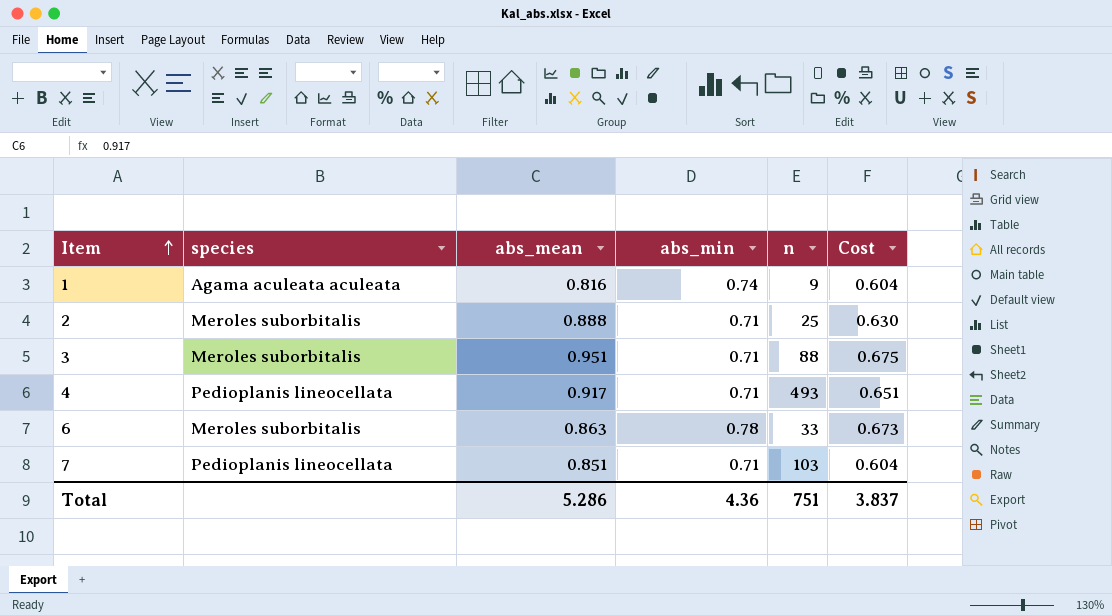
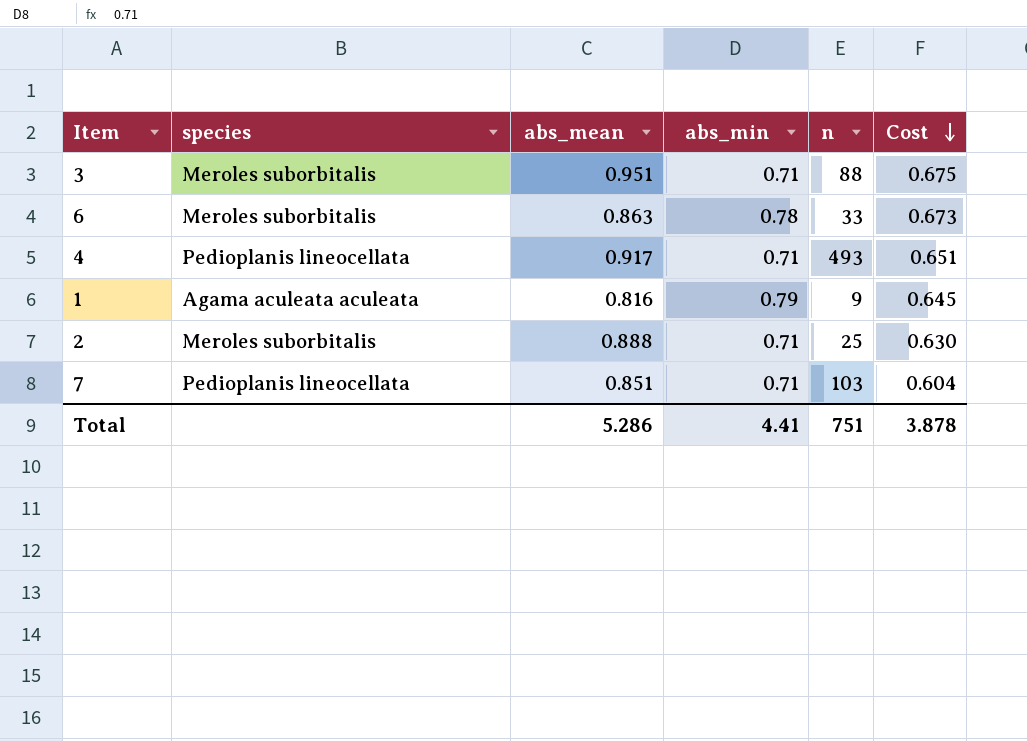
row order: Item ascending -> Cost descending
1 | abs_min: 0.74 -> 0.79
1 | Cost: 0.604 -> 0.645
Total | abs_min: 4.36 -> 4.41
Total | Cost: 3.837 -> 3.878

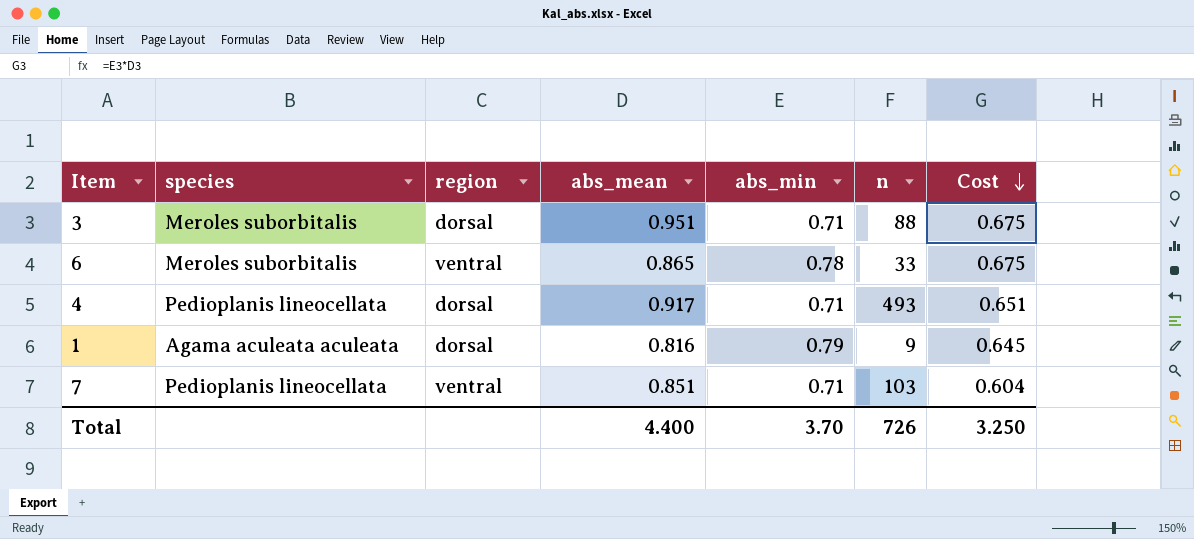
column region | position: none -> 3
row 2: Meroles suborbitalis | 0.888 | 0.71 | 25 | 0.630 -> none
6 | abs_mean: 0.863 -> 0.865
6 | Cost: 0.673 -> 0.675
Total | abs_mean: 5.286 -> 4.400
Total | abs_min: 4.41 -> 3.70
Total | n: 751 -> 726
Total | Cost: 3.878 -> 3.250

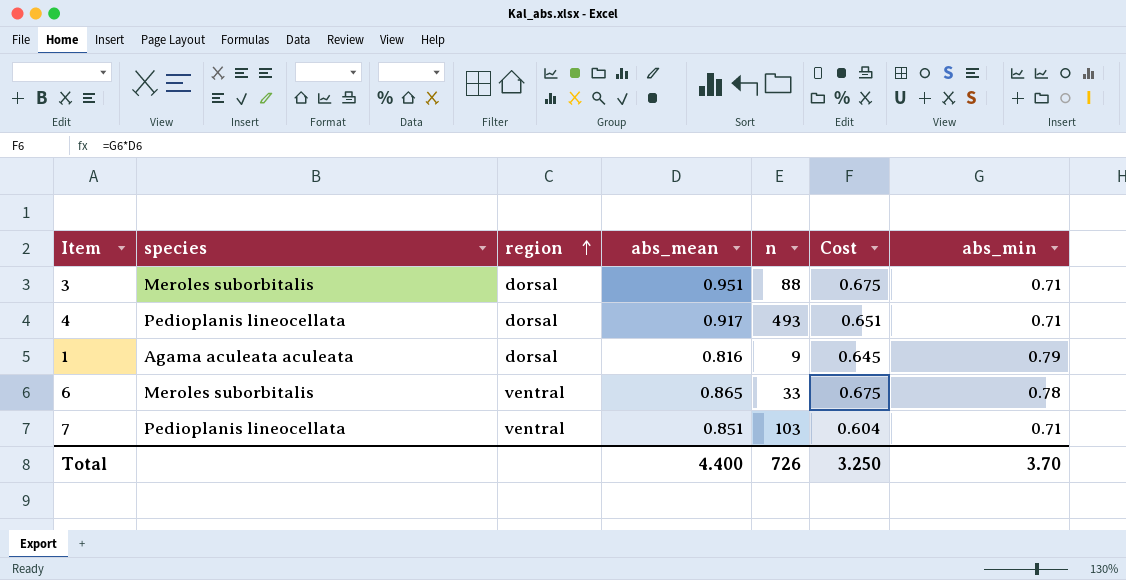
row order: Cost descending -> region ascending
column abs_min | position: 5 -> 7

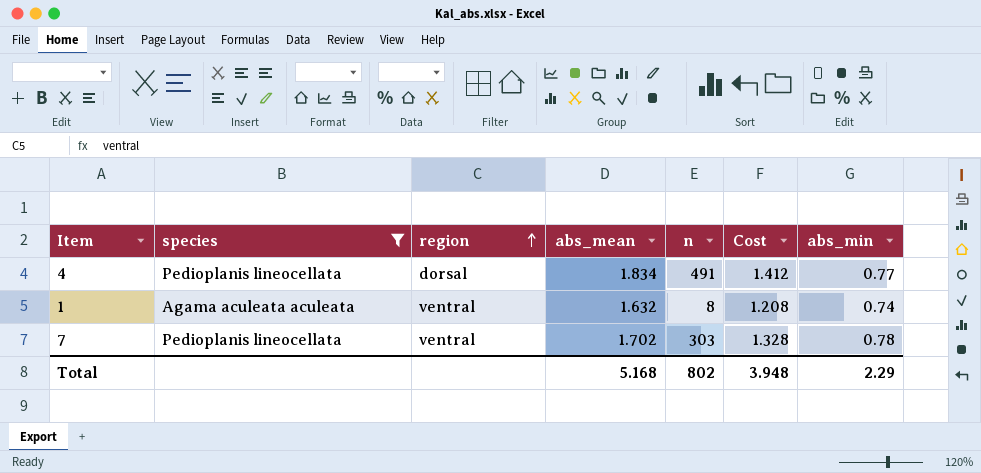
filter: none -> species != Meroles suborbitalis
4 | abs_mean: 0.917 -> 1.834
4 | n: 493 -> 491
4 | Cost: 0.651 -> 1.412
4 | abs_min: 0.71 -> 0.77
1 | region: dorsal -> ventral
1 | abs_mean: 0.816 -> 1.632
1 | n: 9 -> 8
1 | Cost: 0.645 -> 1.208
1 | abs_min: 0.79 -> 0.74
7 | abs_mean: 0.851 -> 1.702
7 | n: 103 -> 303
7 | Cost: 0.604 -> 1.328
7 | abs_min: 0.71 -> 0.78
Total | abs_mean: 4.400 -> 5.168
Total | n: 726 -> 802
Total | Cost: 3.250 -> 3.948
Total | abs_min: 3.70 -> 2.29

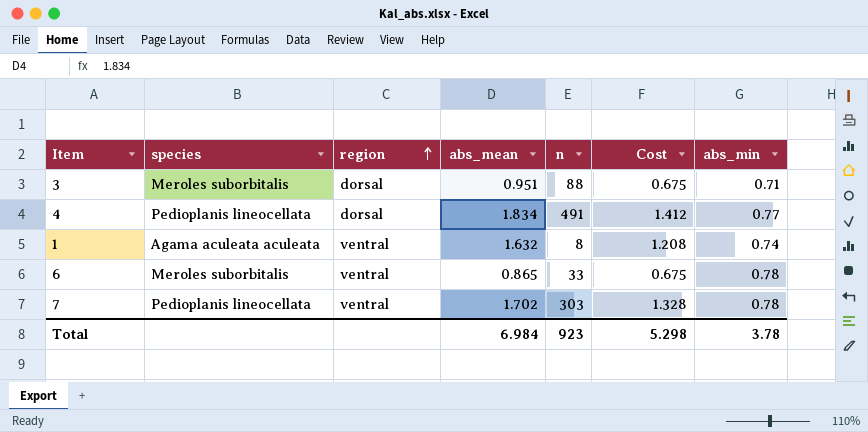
filter: species != Meroles suborbitalis -> none
Total | abs_mean: 5.168 -> 6.984
Total | n: 802 -> 923
Total | Cost: 3.948 -> 5.298
Total | abs_min: 2.29 -> 3.78

